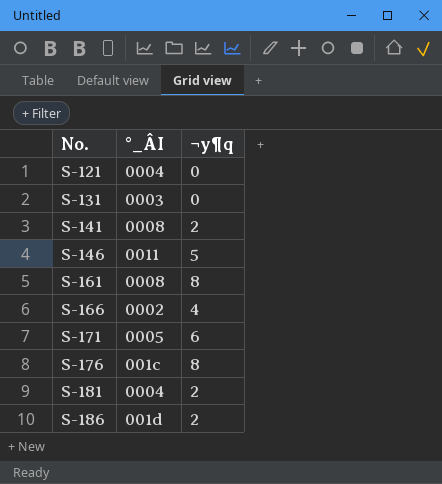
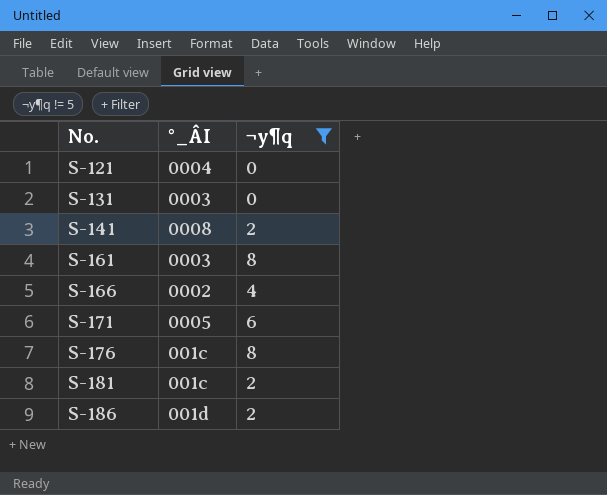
filter: none -> ¬y¶q != 5
S-161 | °_ÂI: 0008 -> 0003
S-181 | °_ÂI: 0004 -> 001c

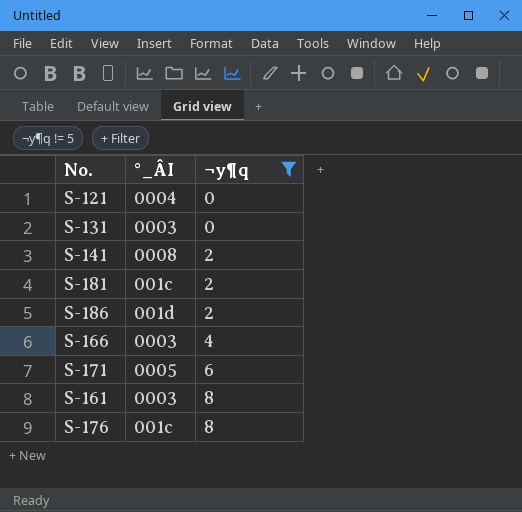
row order: No. ascending -> ¬y¶q ascending
S-166 | °_ÂI: 0002 -> 0003

